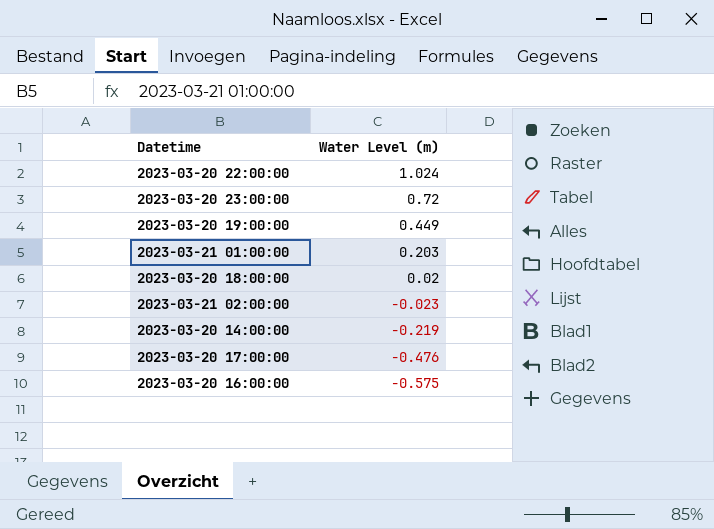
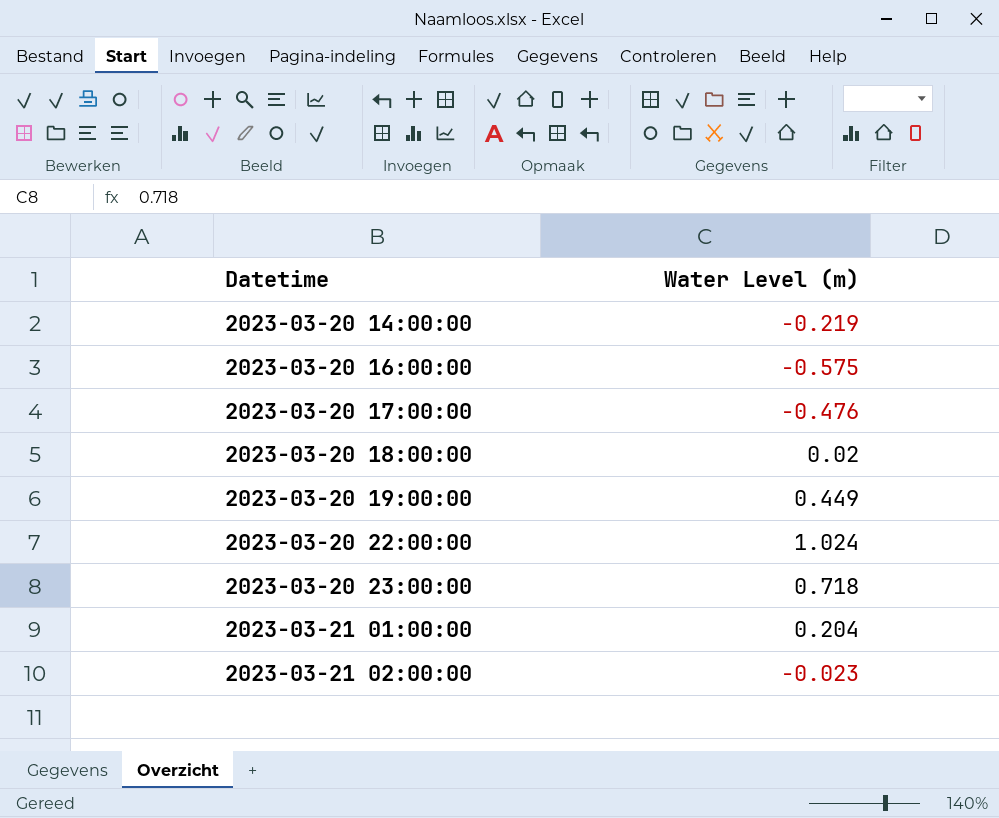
row order: Water Level (m) descending -> Datetime ascending
2023-03-20 23:00:00 | Water Level (m): 0.72 -> 0.718
2023-03-21 01:00:00 | Water Level (m): 0.203 -> 0.204

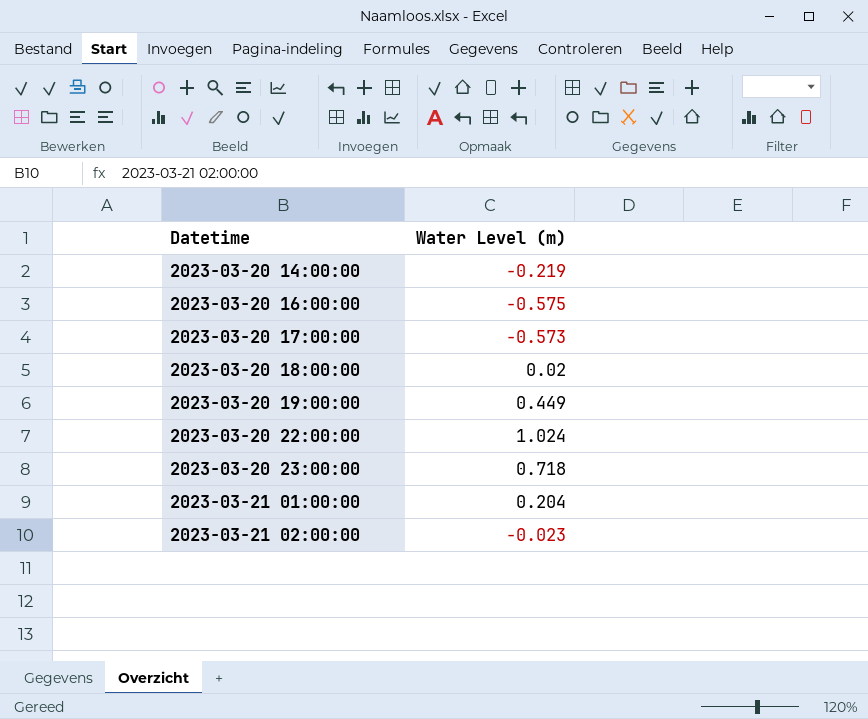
2023-03-20 17:00:00 | Water Level (m): -0.476 -> -0.573

